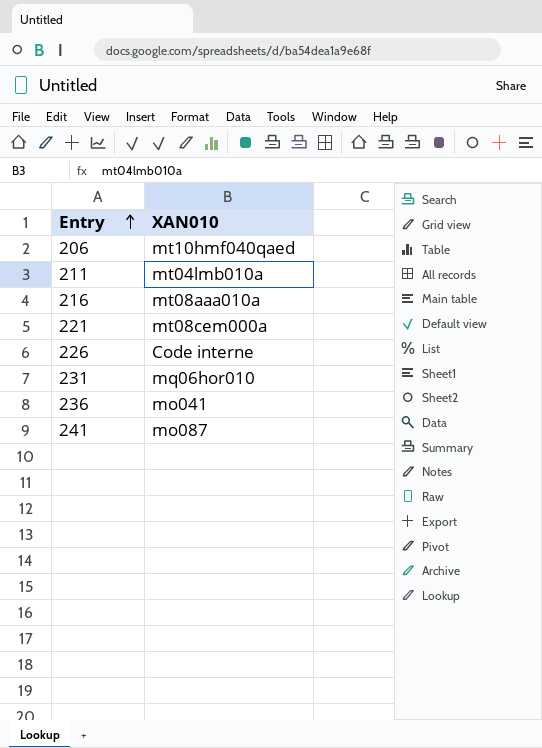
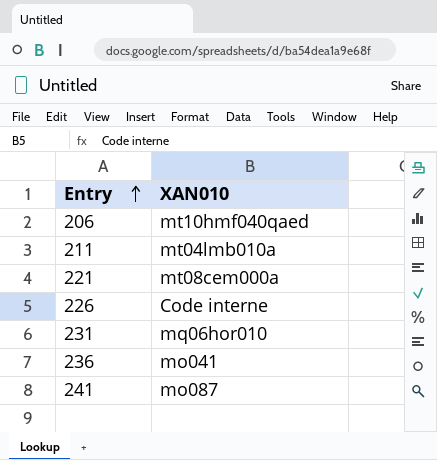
row 216: mt08aaa010a -> none

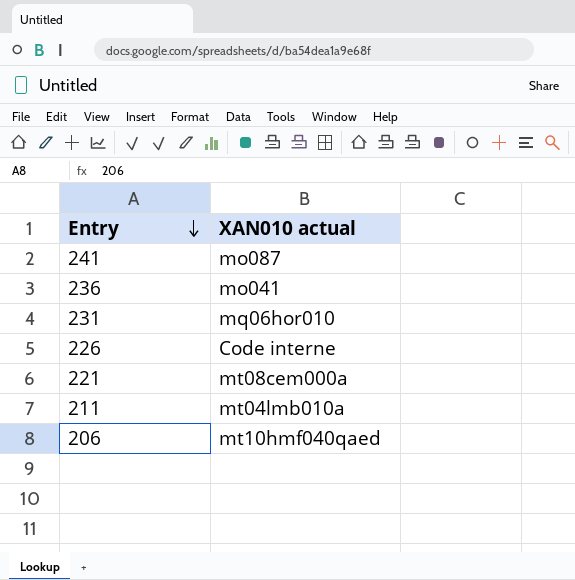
row order: Entry ascending -> Entry descending
column name: XAN010 -> XAN010 actual

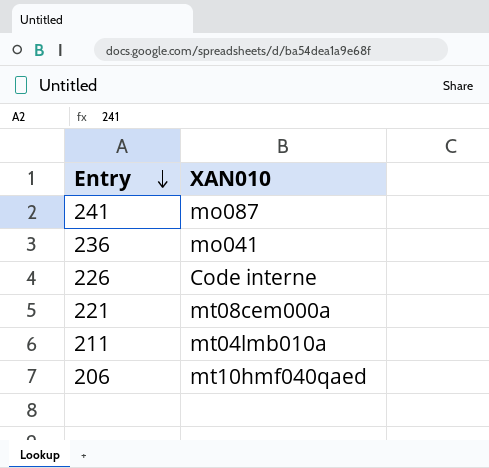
column name: XAN010 actual -> XAN010
row 231: mq06hor010 -> none

